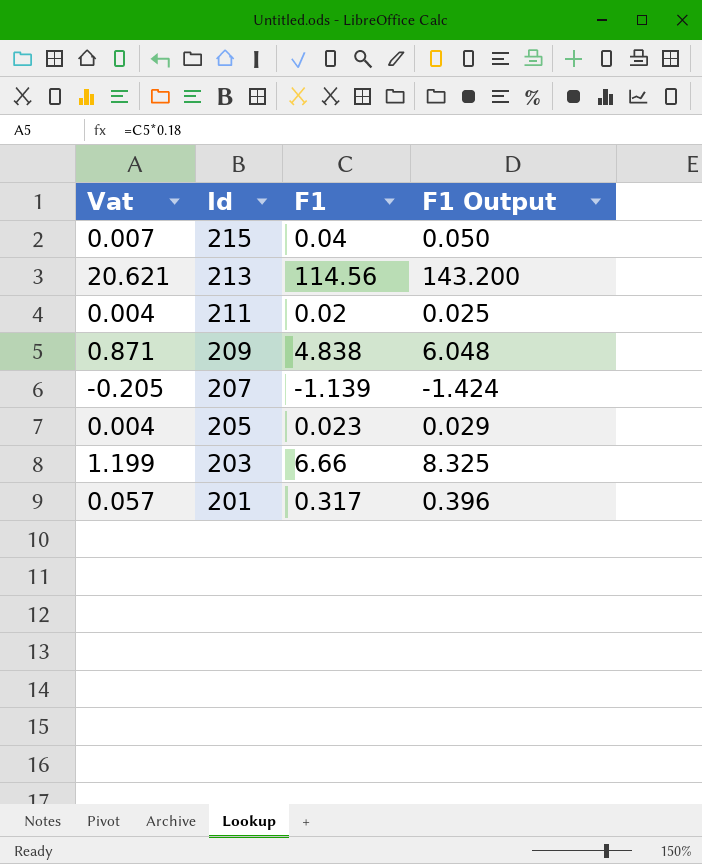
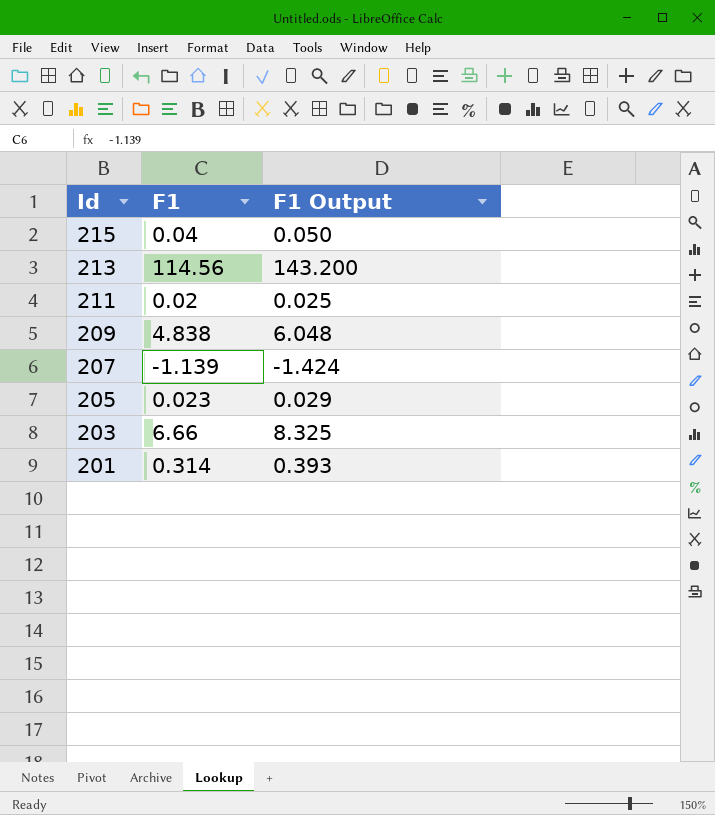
column Vat | formula: [F1] * 0.18 -> none
201 | F1: 0.317 -> 0.314
201 | F1 Output: 0.396 -> 0.393

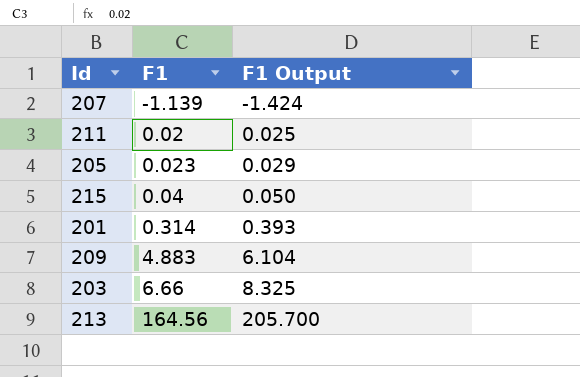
row order: Id descending -> F1 ascending
209 | F1: 4.838 -> 4.883
209 | F1 Output: 6.048 -> 6.104
213 | F1: 114.56 -> 164.56
213 | F1 Output: 143.200 -> 205.700

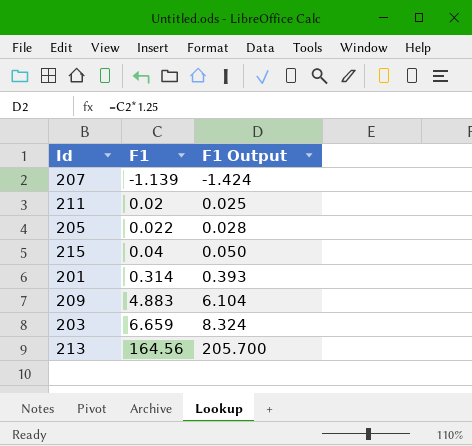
205 | F1: 0.023 -> 0.022
205 | F1 Output: 0.029 -> 0.028
203 | F1: 6.66 -> 6.659
203 | F1 Output: 8.325 -> 8.324

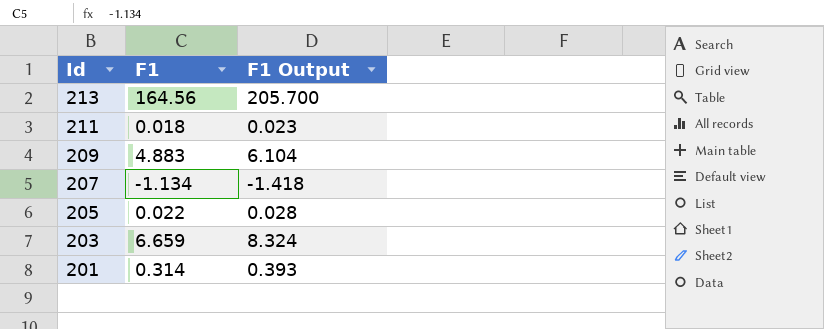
row order: F1 ascending -> Id descending
row 215: 0.04 | 0.050 -> none
211 | F1: 0.02 -> 0.018
211 | F1 Output: 0.025 -> 0.023
207 | F1: -1.139 -> -1.134
207 | F1 Output: -1.424 -> -1.418

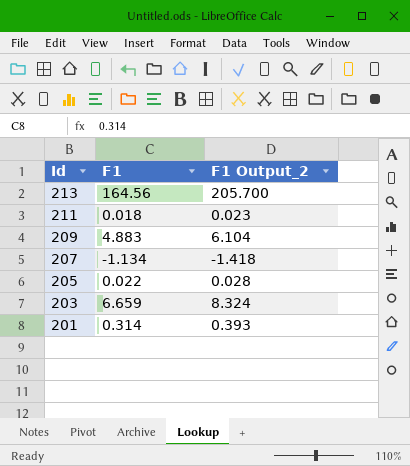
column name: F1 Output -> F1 Output_2

